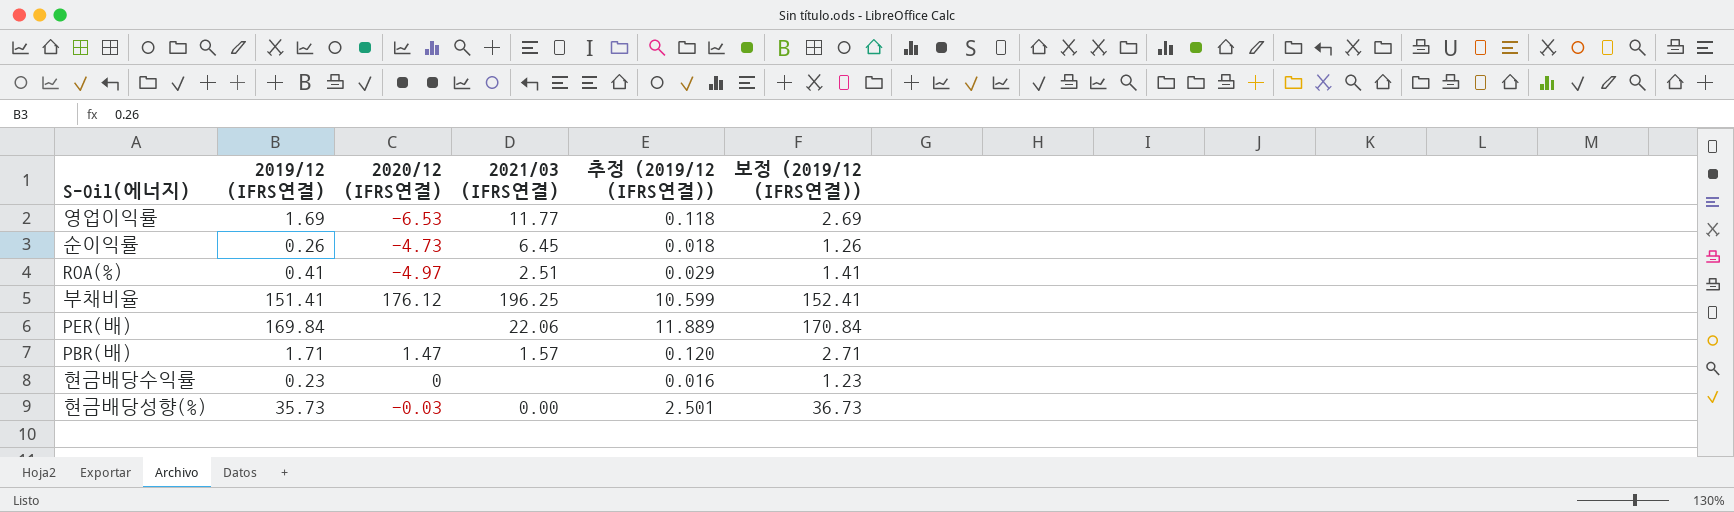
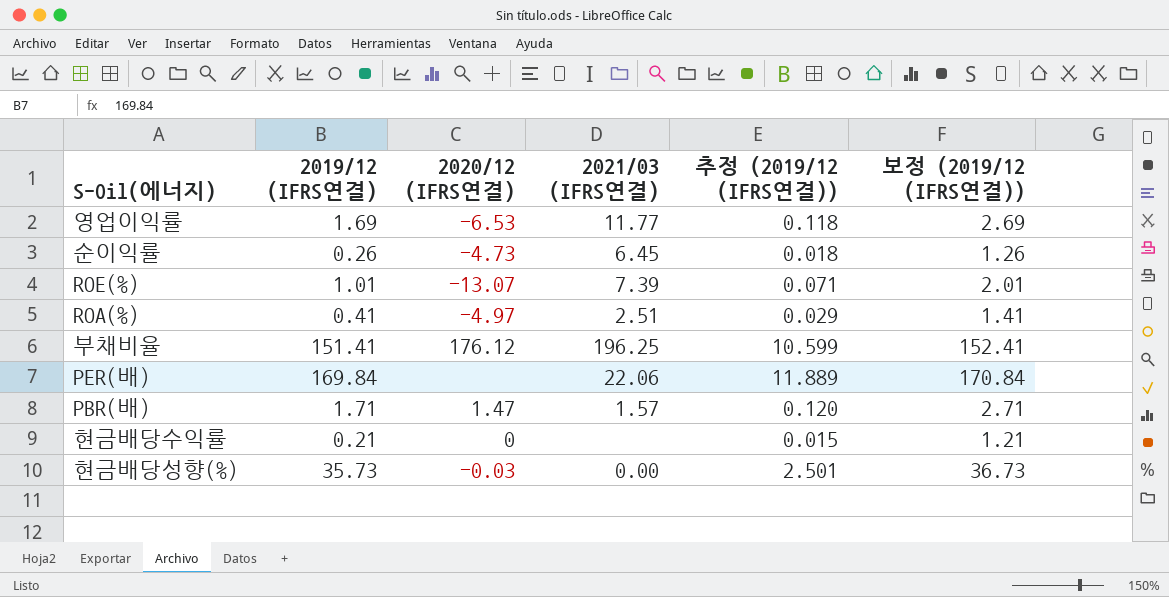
row ROE(%): none -> 1.01 | -13.07 | 7.39 | 0.071 | 2.01
현금배당수익률 | 2019/12 (IFRS연결): 0.23 -> 0.21
현금배당수익률 | 추정 (2019/12 (IFRS연결)): 0.016 -> 0.015
현금배당수익률 | 보정 (2019/12 (IFRS연결)): 1.23 -> 1.21

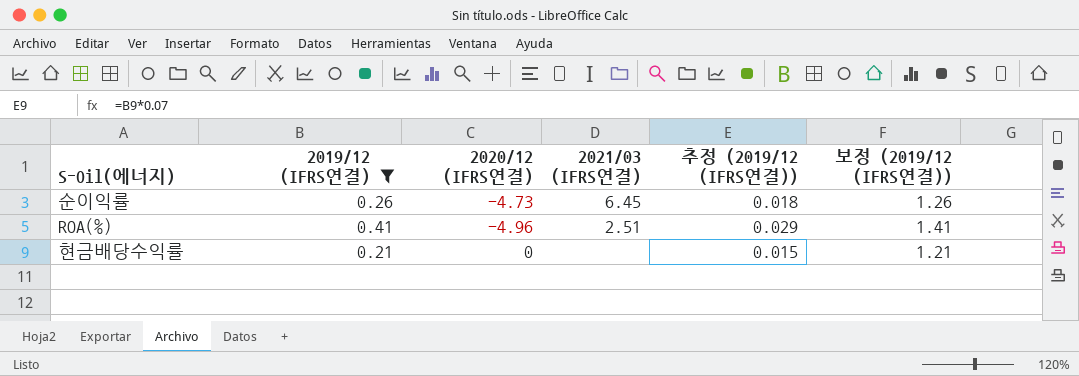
filter: none -> 2019/12 (IFRS연결) <= 0.41
ROA(%) | 2020/12 (IFRS연결): -4.97 -> -4.96

